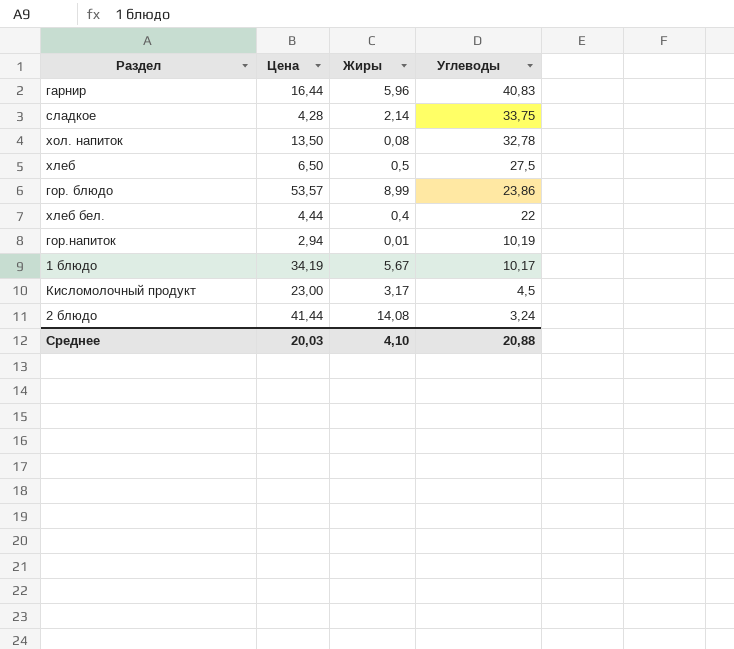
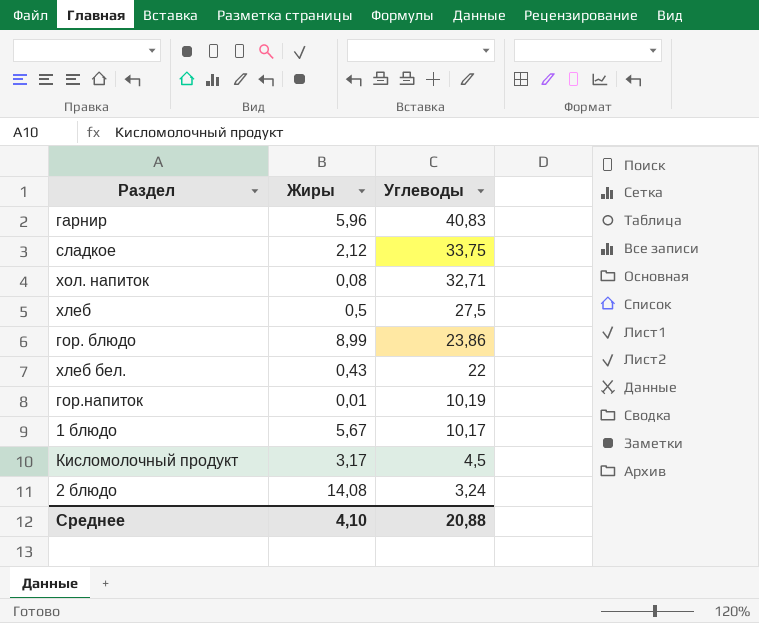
column Цена | position: 2 -> none
сладкое | Жиры: 2,14 -> 2,12
хол. напиток | Углеводы: 32,78 -> 32,71
хлеб бел. | Жиры: 0,4 -> 0,43

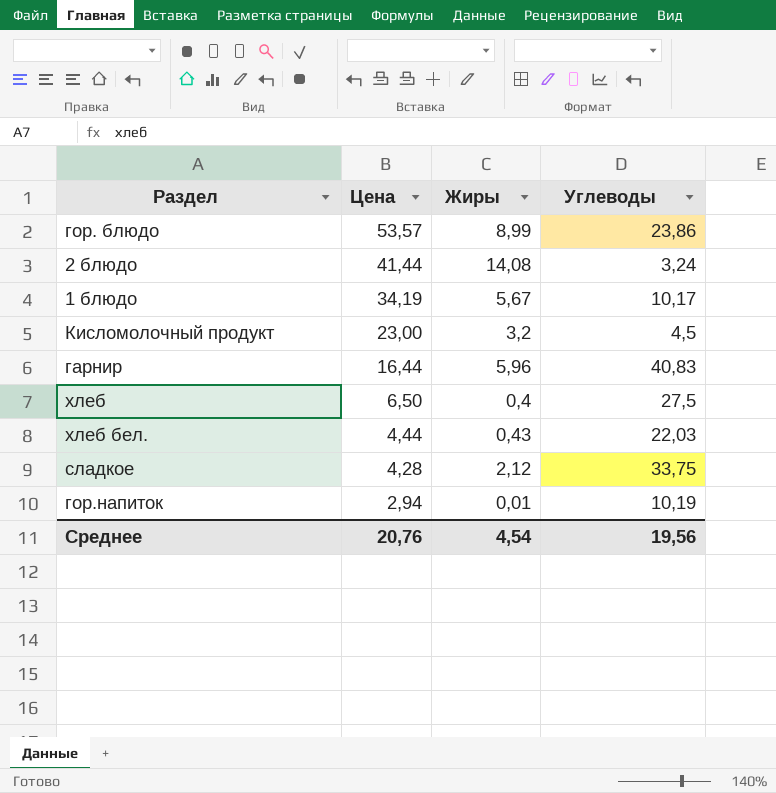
row order: Углеводы descending -> Цена descending
column Цена | position: none -> 2
row хол. напиток: 0,08 | 32,71 -> none
Кисломолочный продукт | Жиры: 3,17 -> 3,2
хлеб | Жиры: 0,5 -> 0,4
хлеб бел. | Углеводы: 22 -> 22,03
Среднее | Жиры: 4,10 -> 4,54
Среднее | Углеводы: 20,88 -> 19,56

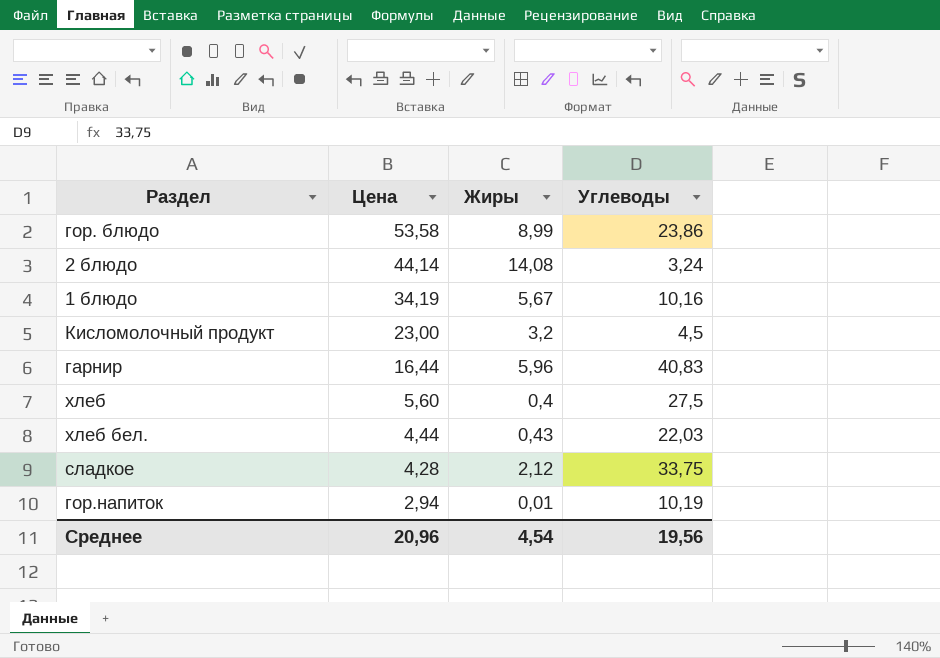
гор. блюдо | Цена: 53,57 -> 53,58
2 блюдо | Цена: 41,44 -> 44,14
1 блюдо | Углеводы: 10,17 -> 10,16
хлеб | Цена: 6,50 -> 5,60
Среднее | Цена: 20,76 -> 20,96

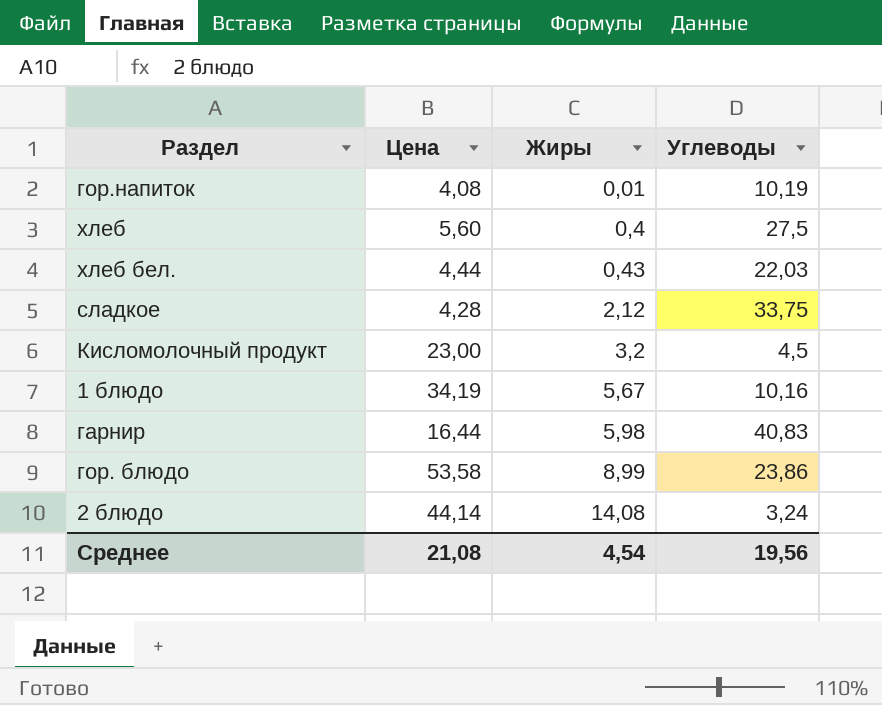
row order: Цена descending -> Жиры ascending
гор.напиток | Цена: 2,94 -> 4,08
гарнир | Жиры: 5,96 -> 5,98
Среднее | Цена: 20,96 -> 21,08

